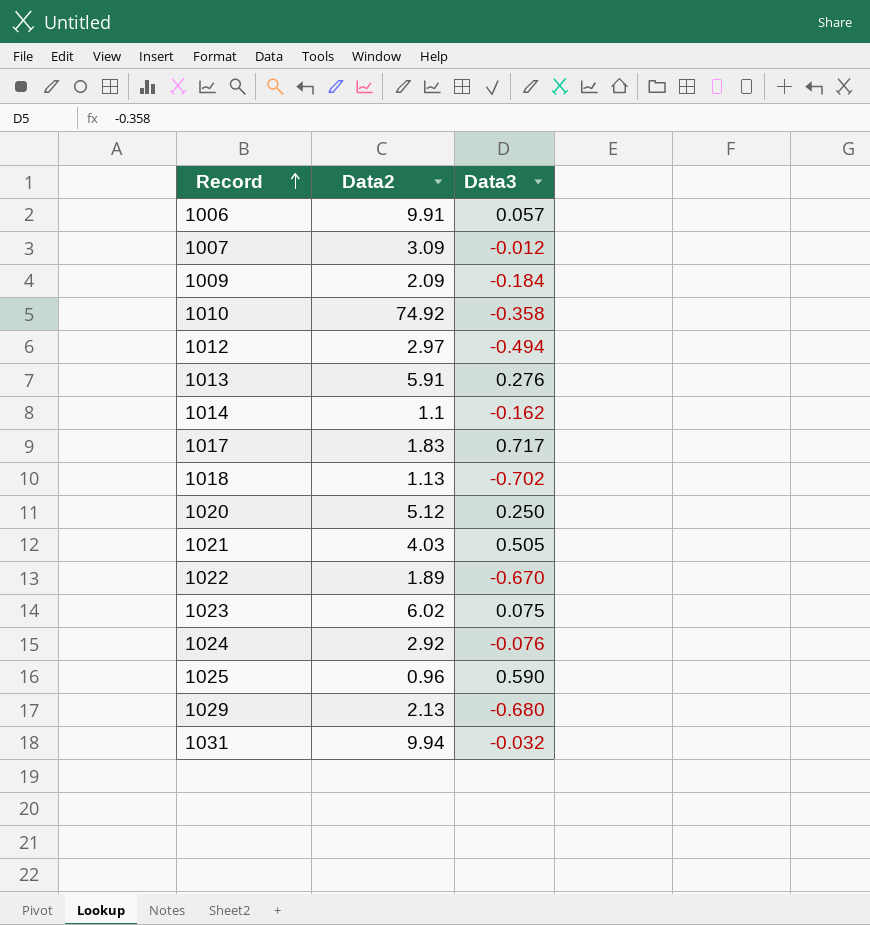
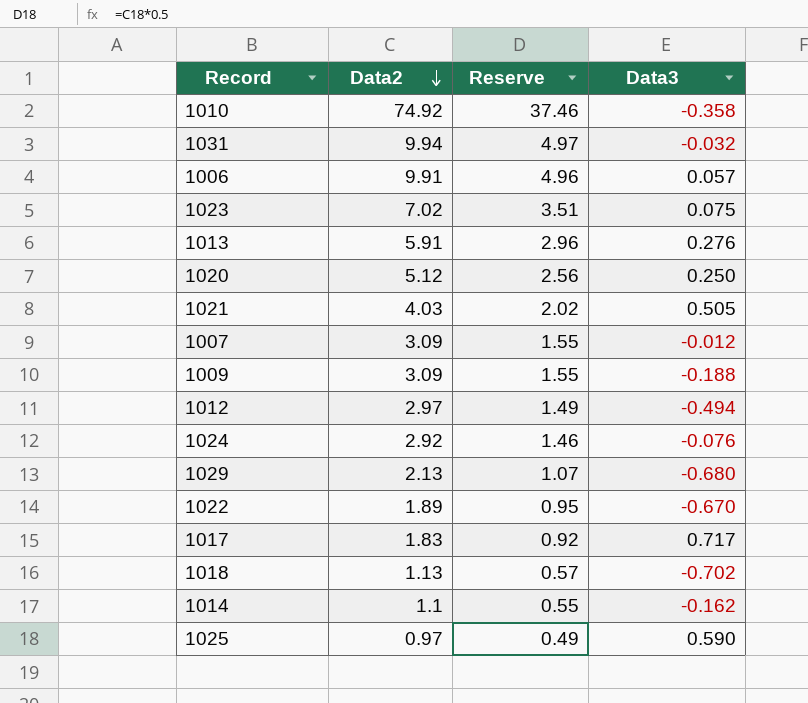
row order: Record ascending -> Data2 descending
column Reserve | formula: none -> [Data2] * 0.5
1023 | Data2: 6.02 -> 7.02
1009 | Data2: 2.09 -> 3.09
1009 | Data3: -0.184 -> -0.188
1025 | Data2: 0.96 -> 0.97

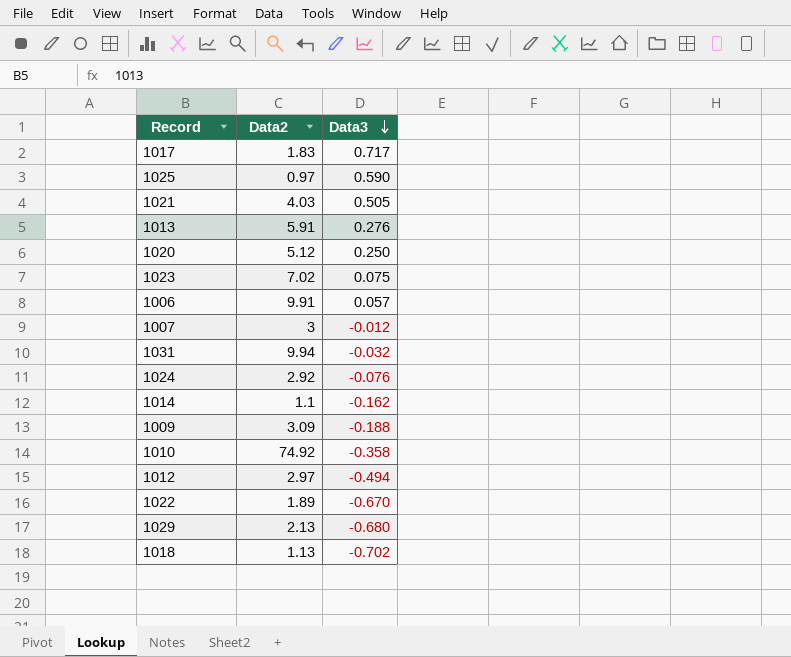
row order: Data2 descending -> Data3 descending
column Reserve | formula: [Data2] * 0.5 -> none
1007 | Data2: 3.09 -> 3

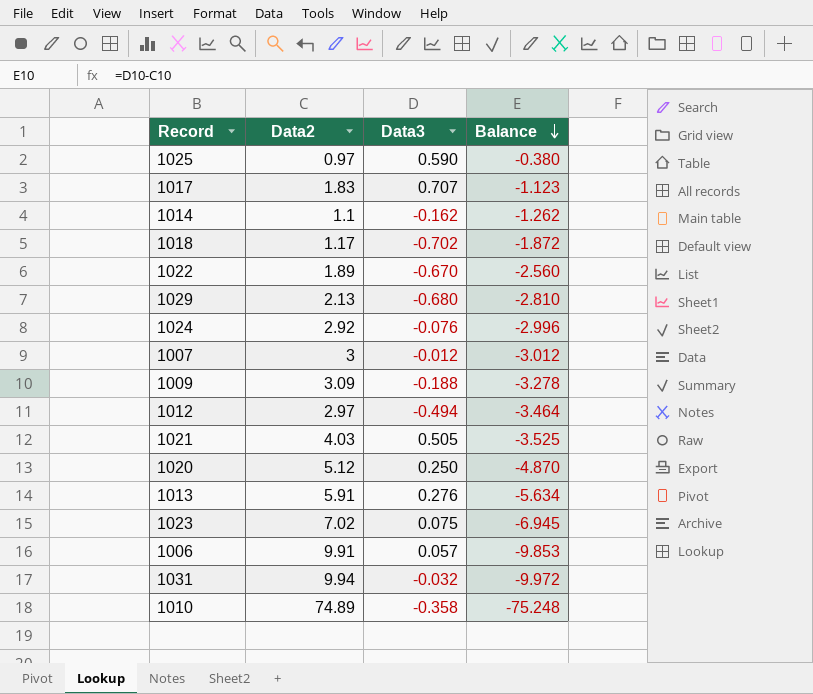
row order: Data3 descending -> Balance descending
column Balance | formula: none -> [Data3] - [Data2]
1017 | Data3: 0.717 -> 0.707
1018 | Data2: 1.13 -> 1.17
1010 | Data2: 74.92 -> 74.89

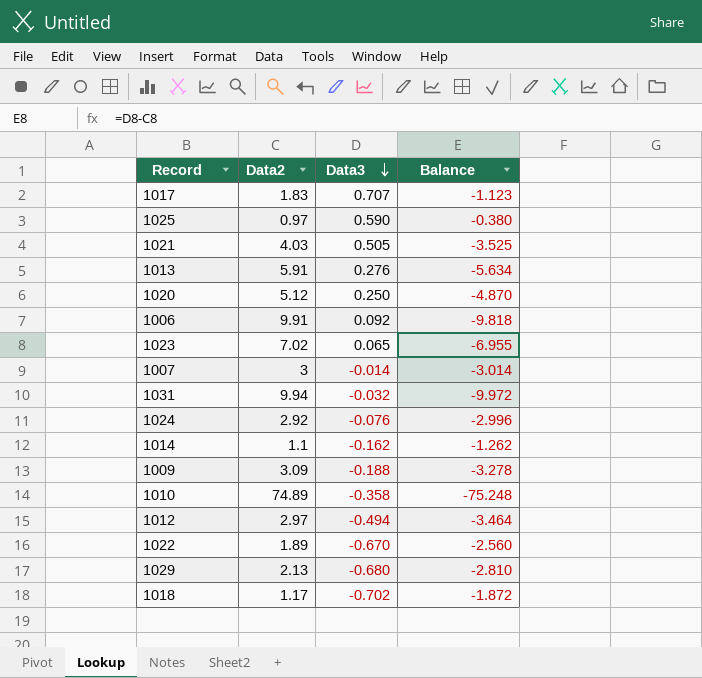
row order: Balance descending -> Data3 descending
1006 | Data3: 0.057 -> 0.092
1006 | Balance: -9.853 -> -9.818
1023 | Data3: 0.075 -> 0.065
1023 | Balance: -6.945 -> -6.955
1007 | Data3: -0.012 -> -0.014
1007 | Balance: -3.012 -> -3.014

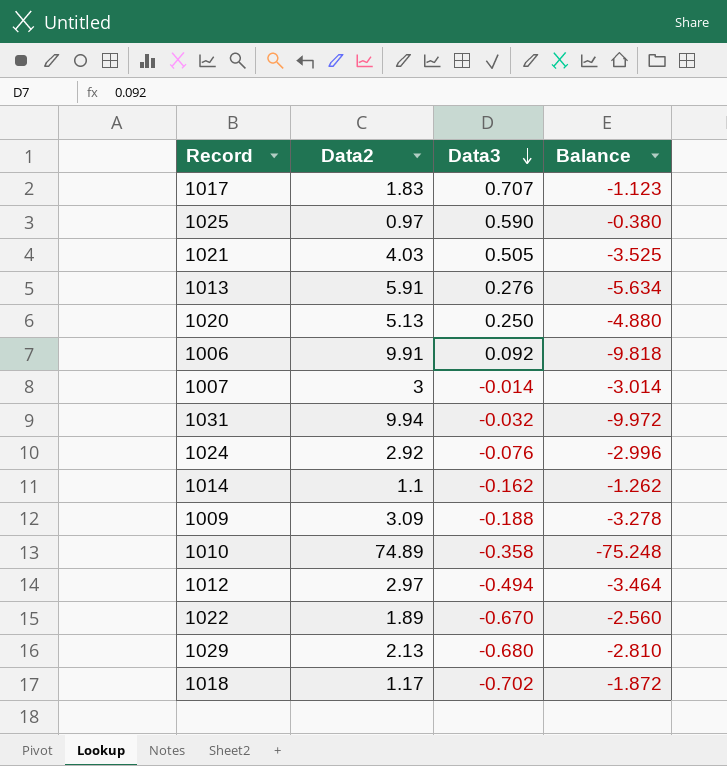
row 1023: 7.02 | 0.065 | -6.955 -> none
1020 | Data2: 5.12 -> 5.13
1020 | Balance: -4.870 -> -4.880

